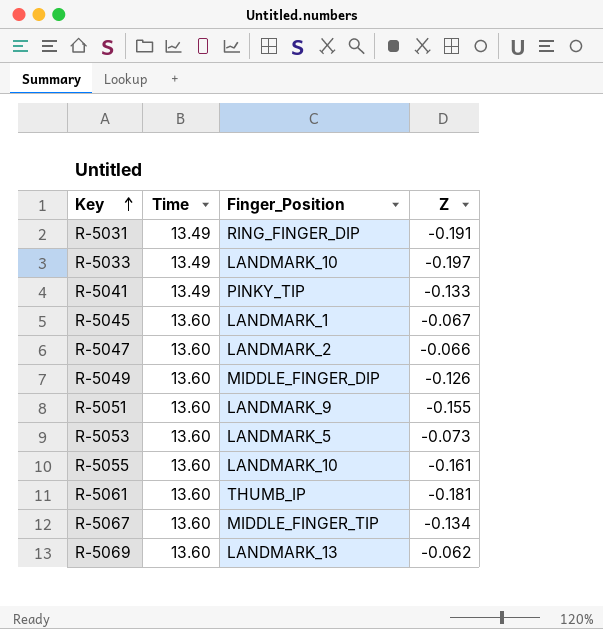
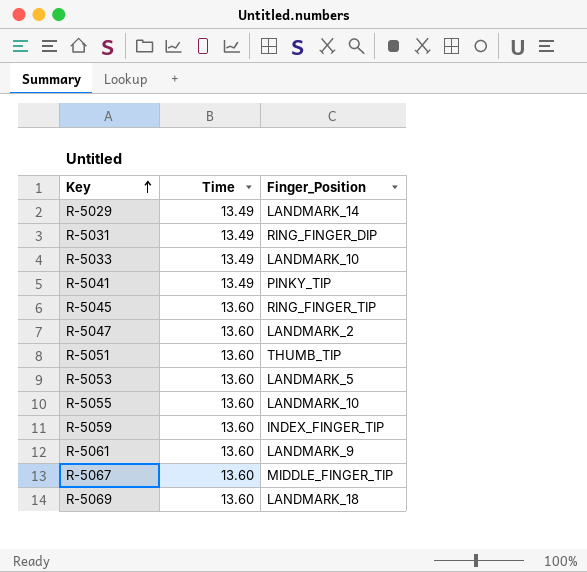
column Z | position: 4 -> none
row R-5049: 13.60 | MIDDLE_FINGER_DIP | -0.126 -> none
row R-5029: none -> 13.49 | LANDMARK_14
R-5045 | Finger_Position: LANDMARK_1 -> RING_FINGER_TIP
R-5051 | Finger_Position: LANDMARK_9 -> THUMB_TIP
row R-5059: none -> 13.60 | INDEX_FINGER_TIP
R-5061 | Finger_Position: THUMB_IP -> LANDMARK_9
R-5069 | Finger_Position: LANDMARK_13 -> LANDMARK_18

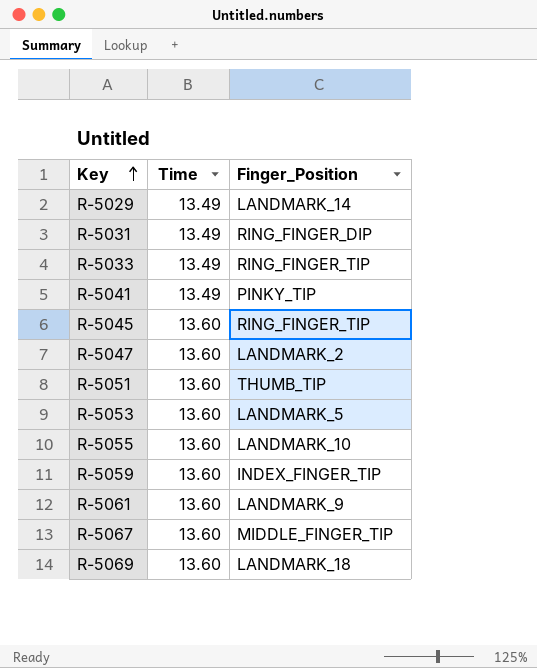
R-5033 | Finger_Position: LANDMARK_10 -> RING_FINGER_TIP

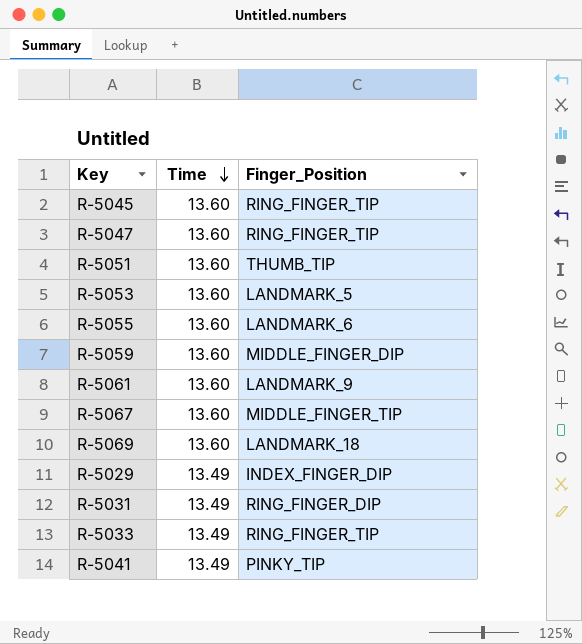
row order: Key ascending -> Time descending
R-5047 | Finger_Position: LANDMARK_2 -> RING_FINGER_TIP
R-5055 | Finger_Position: LANDMARK_10 -> LANDMARK_6
R-5059 | Finger_Position: INDEX_FINGER_TIP -> MIDDLE_FINGER_DIP
R-5029 | Finger_Position: LANDMARK_14 -> INDEX_FINGER_DIP

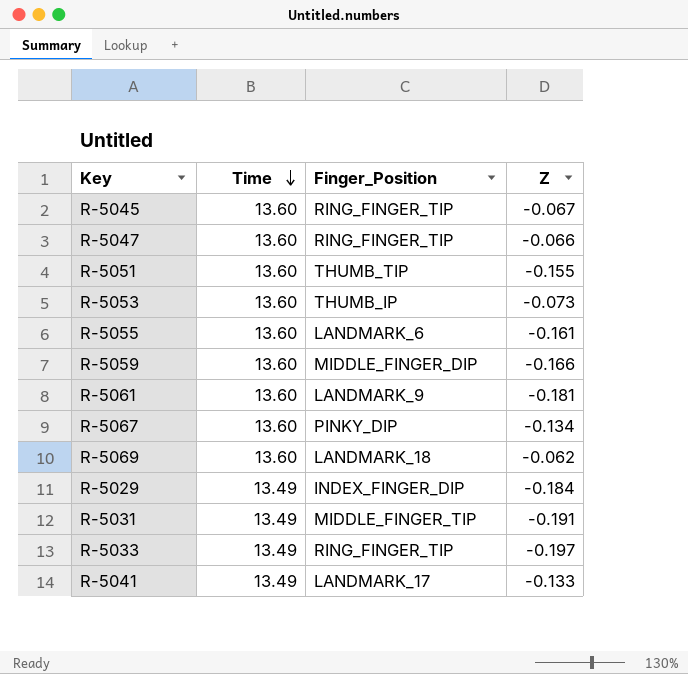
column Z | position: none -> 4
R-5053 | Finger_Position: LANDMARK_5 -> THUMB_IP
R-5067 | Finger_Position: MIDDLE_FINGER_TIP -> PINKY_DIP
R-5031 | Finger_Position: RING_FINGER_DIP -> MIDDLE_FINGER_TIP
R-5041 | Finger_Position: PINKY_TIP -> LANDMARK_17

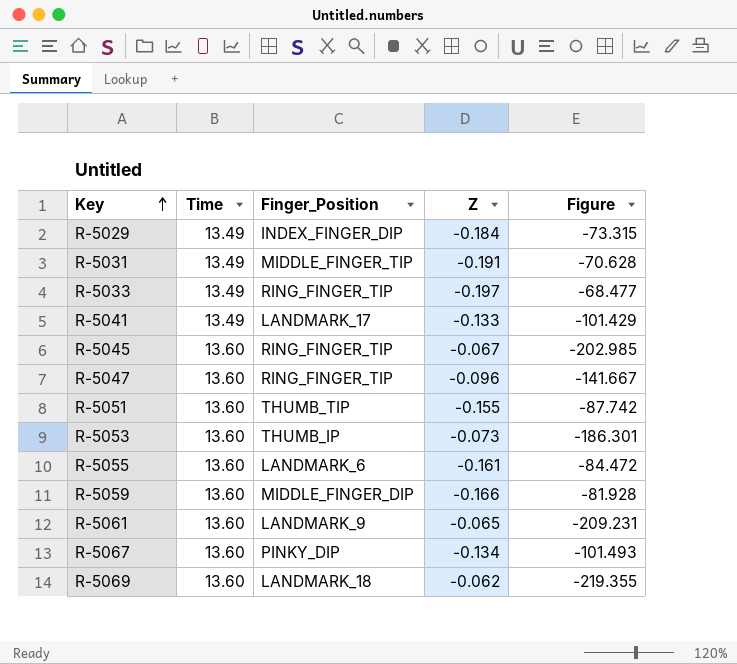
row order: Time descending -> Key ascending
column Figure | formula: none -> [Time] / [Z]
R-5047 | Z: -0.066 -> -0.096
R-5061 | Z: -0.181 -> -0.065

